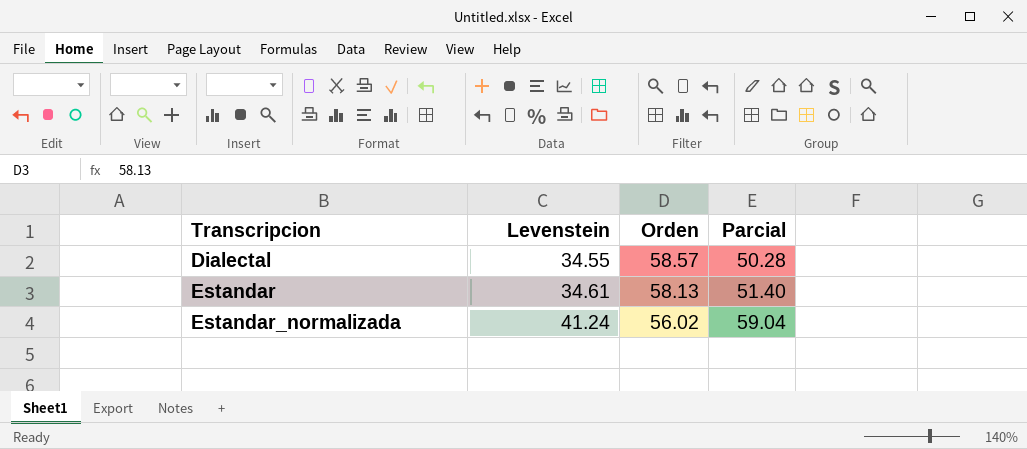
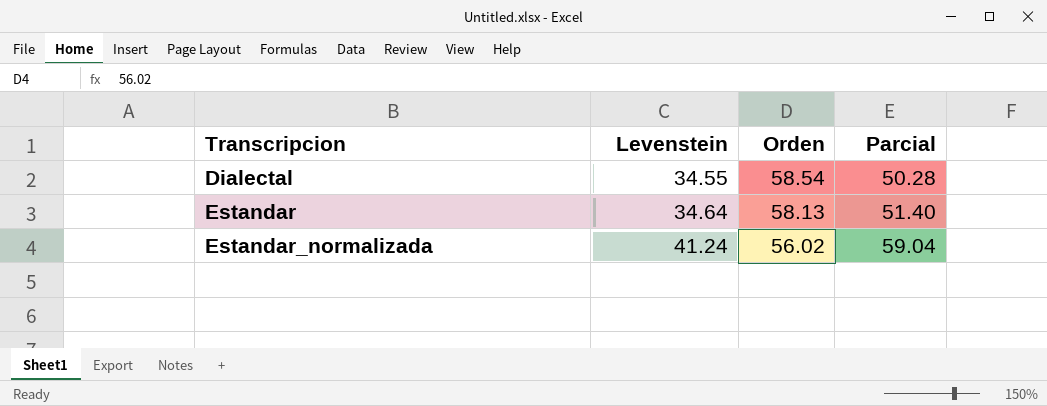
Dialectal | Orden: 58.57 -> 58.54
Estandar | Levenstein: 34.61 -> 34.64

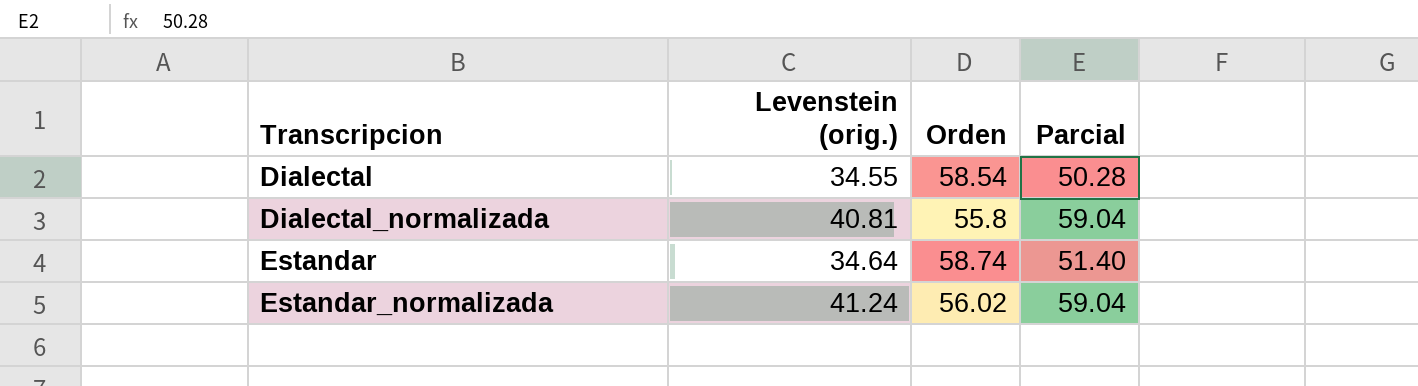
column name: Levenstein -> Levenstein (orig.)
row Dialectal_normalizada: none -> 40.81 | 55.8 | 59.04
Estandar | Orden: 58.13 -> 58.74

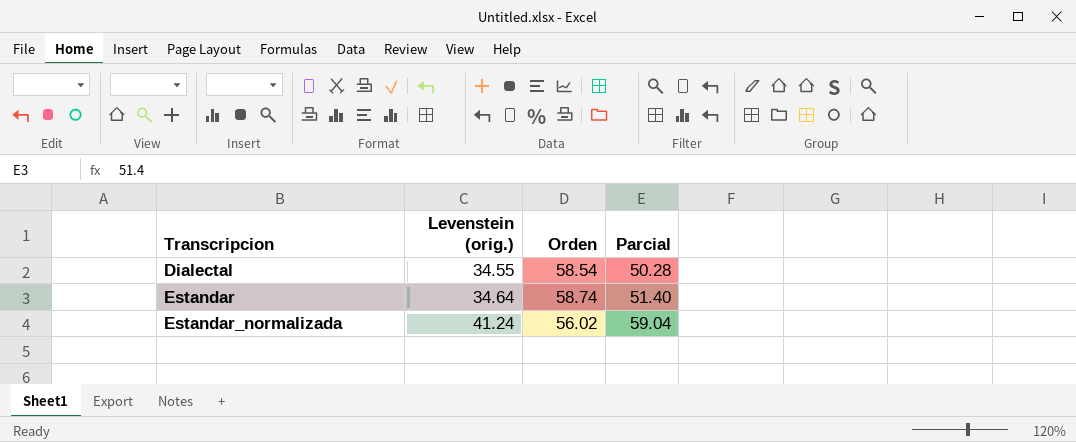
row Dialectal_normalizada: 40.81 | 55.8 | 59.04 -> none

